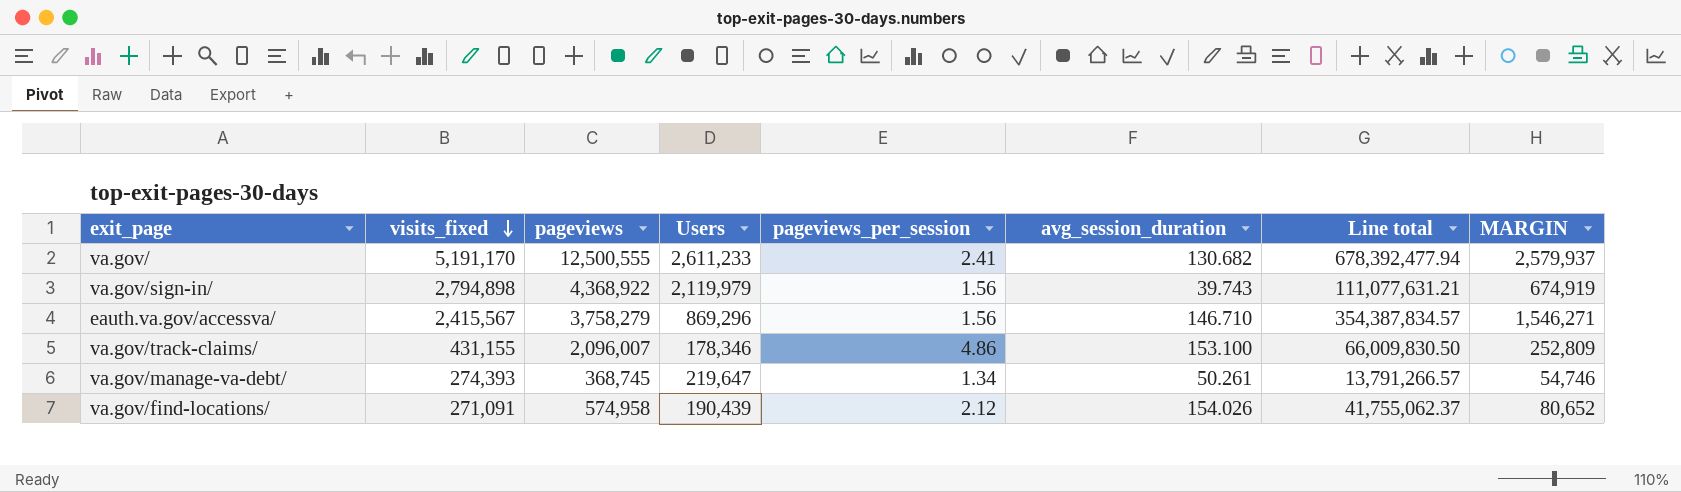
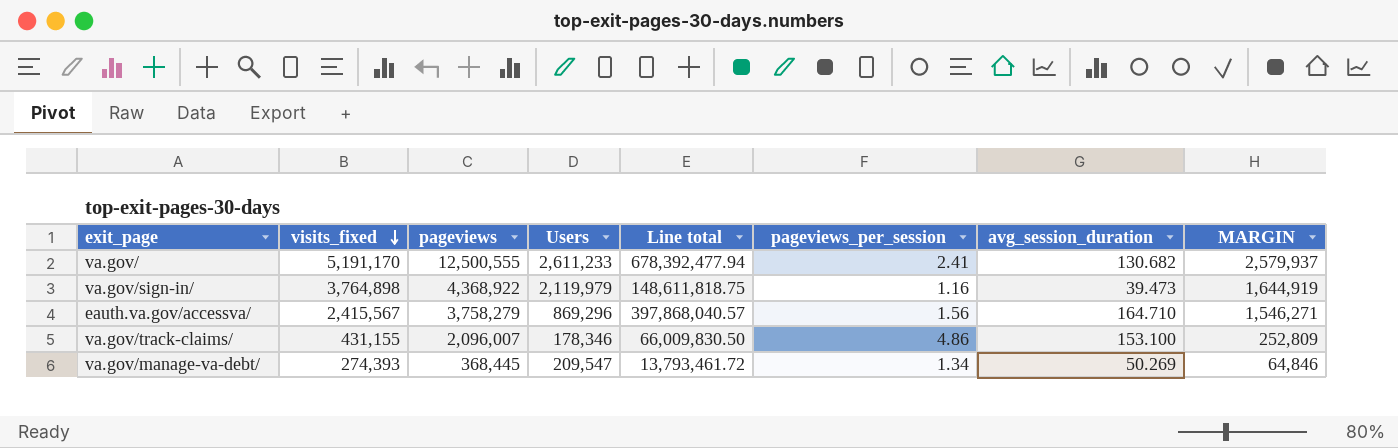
column Line total | position: 7 -> 5
row va.gov/find-locations/: 271,091 | 574,958 | 190,439 | 2.12 | 154.026 | 41,755,062.37 | 80,652 -> none
va.gov/sign-in/ | visits_fixed: 2,794,898 -> 3,764,898
va.gov/sign-in/ | Line total: 111,077,631.21 -> 148,611,818.75
va.gov/sign-in/ | pageviews_per_session: 1.56 -> 1.16
va.gov/sign-in/ | avg_session_duration: 39.743 -> 39.473
va.gov/sign-in/ | MARGIN: 674,919 -> 1,644,919
eauth.va.gov/accessva/ | Line total: 354,387,834.57 -> 397,868,040.57
eauth.va.gov/accessva/ | avg_session_duration: 146.710 -> 164.710
va.gov/manage-va-debt/ | pageviews: 368,745 -> 368,445
va.gov/manage-va-debt/ | Users: 219,647 -> 209,547
va.gov/manage-va-debt/ | Line total: 13,791,266.57 -> 13,793,461.72
va.gov/manage-va-debt/ | avg_session_duration: 50.261 -> 50.269
va.gov/manage-va-debt/ | MARGIN: 54,746 -> 64,846

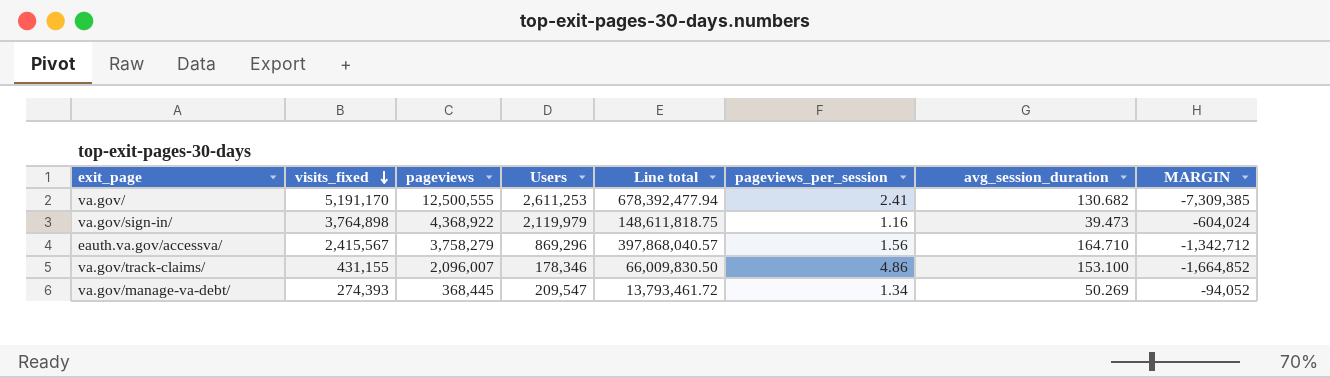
column MARGIN | formula: [visits_fixed] - [Users] -> [visits_fixed] - [pageviews]
va.gov/ | Users: 2,611,233 -> 2,611,253

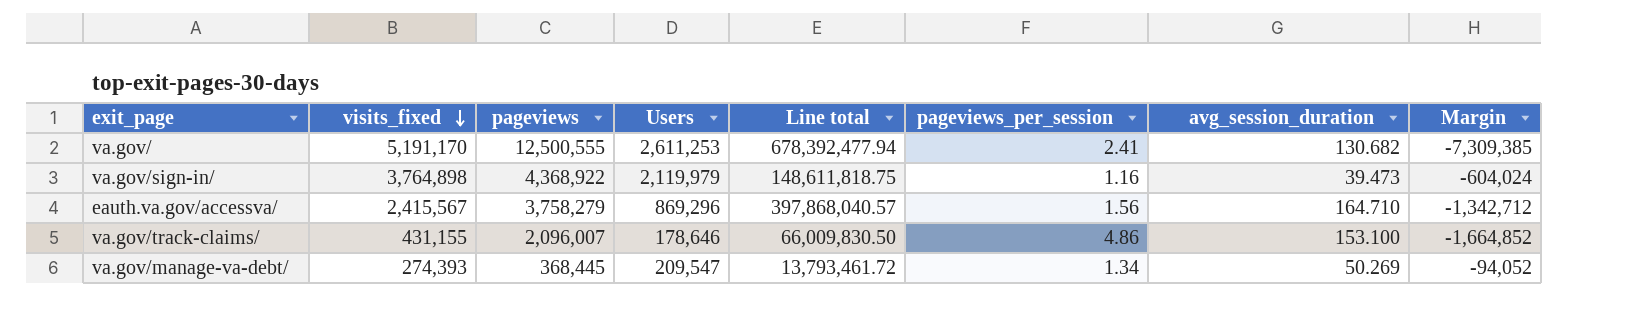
column name: MARGIN -> Margin
va.gov/track-claims/ | Users: 178,346 -> 178,646

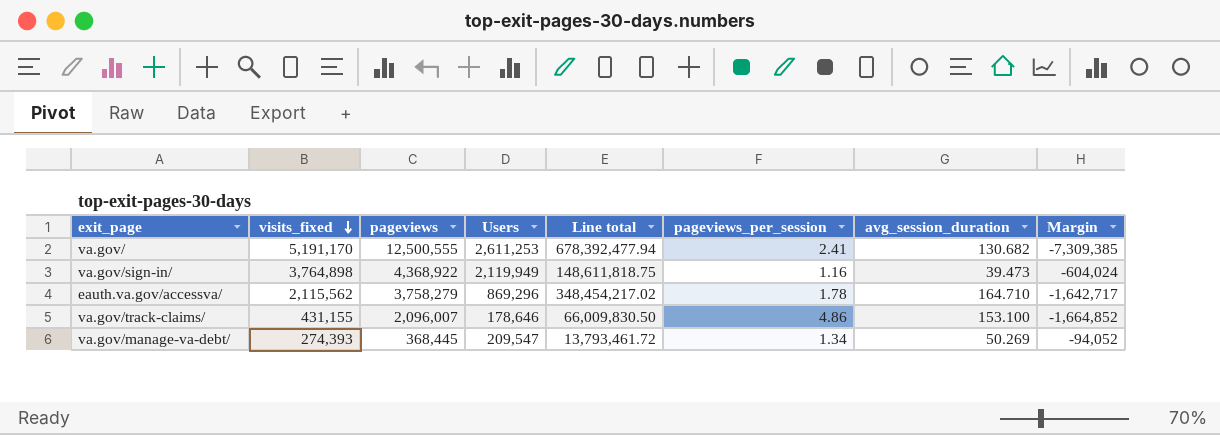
va.gov/sign-in/ | Users: 2,119,979 -> 2,119,949
eauth.va.gov/accessva/ | visits_fixed: 2,415,567 -> 2,115,562
eauth.va.gov/accessva/ | Line total: 397,868,040.57 -> 348,454,217.02
eauth.va.gov/accessva/ | pageviews_per_session: 1.56 -> 1.78
eauth.va.gov/accessva/ | Margin: -1,342,712 -> -1,642,717

